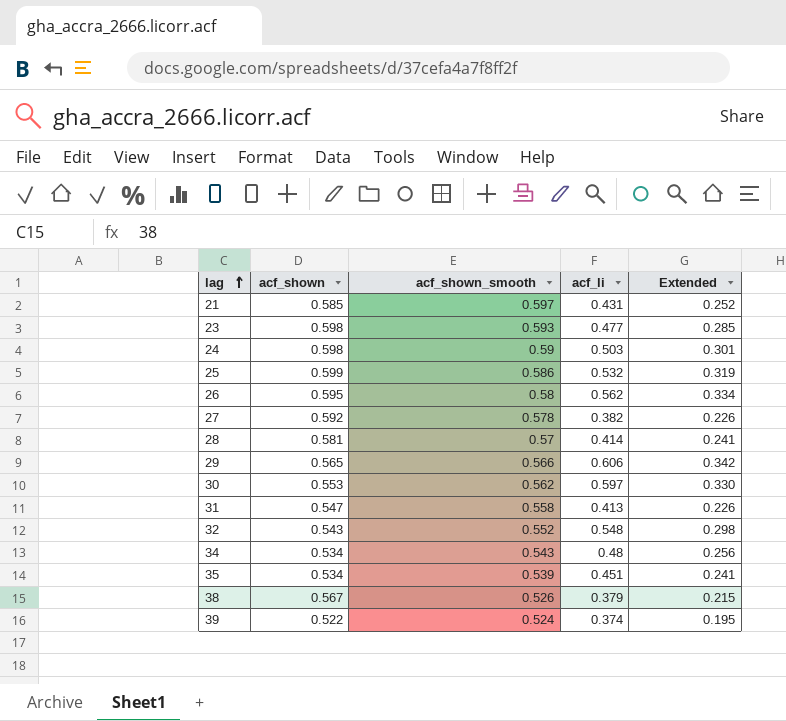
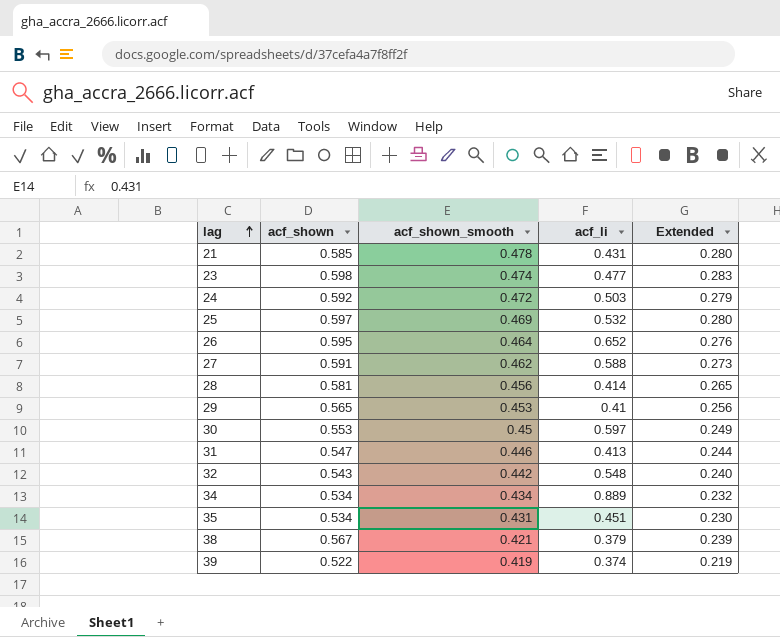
column Extended | formula: [acf_shown] * [acf_li] -> [acf_shown] * [acf_shown_smooth]
21 | acf_shown_smooth: 0.597 -> 0.478
23 | acf_shown_smooth: 0.593 -> 0.474
24 | acf_shown: 0.598 -> 0.592
24 | acf_shown_smooth: 0.59 -> 0.472
25 | acf_shown: 0.599 -> 0.597
25 | acf_shown_smooth: 0.586 -> 0.469
26 | acf_shown_smooth: 0.58 -> 0.464
26 | acf_li: 0.562 -> 0.652
27 | acf_shown: 0.592 -> 0.591
27 | acf_shown_smooth: 0.578 -> 0.462
27 | acf_li: 0.382 -> 0.588
28 | acf_shown_smooth: 0.57 -> 0.456
29 | acf_shown_smooth: 0.566 -> 0.453
29 | acf_li: 0.606 -> 0.41
30 | acf_shown_smooth: 0.562 -> 0.45
31 | acf_shown_smooth: 0.558 -> 0.446
32 | acf_shown_smooth: 0.552 -> 0.442
34 | acf_shown_smooth: 0.543 -> 0.434
34 | acf_li: 0.48 -> 0.889
35 | acf_shown_smooth: 0.539 -> 0.431
38 | acf_shown_smooth: 0.526 -> 0.421
39 | acf_shown_smooth: 0.524 -> 0.419

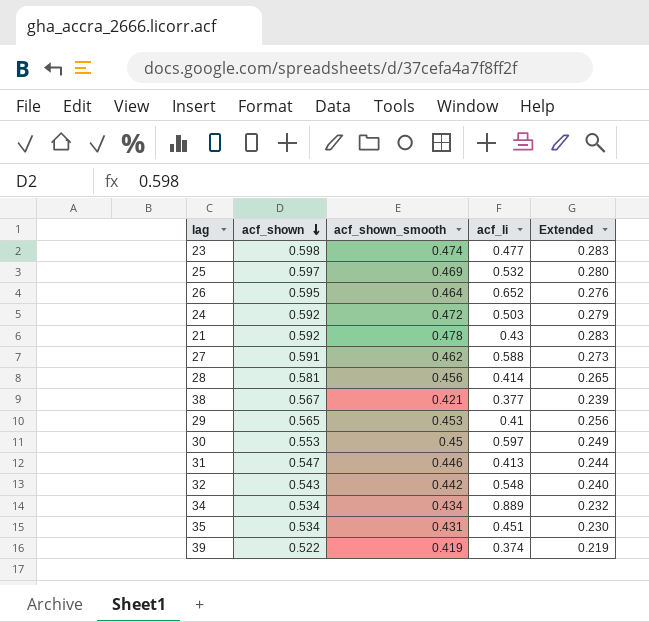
row order: lag ascending -> acf_shown descending
21 | acf_shown: 0.585 -> 0.592
21 | acf_li: 0.431 -> 0.43
21 | Extended: 0.280 -> 0.283
38 | acf_li: 0.379 -> 0.377

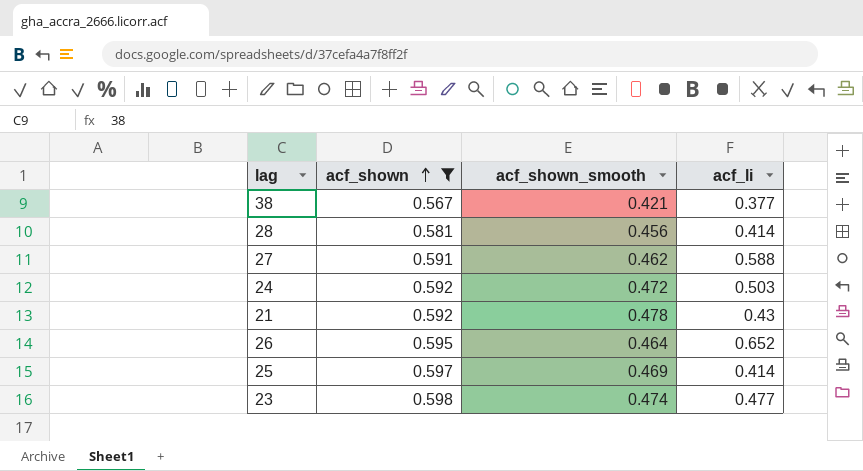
filter: none -> acf_shown >= 0.567
row order: acf_shown descending -> acf_shown ascending
column Extended | formula: [acf_shown] * [acf_shown_smooth] -> none
25 | acf_li: 0.532 -> 0.414

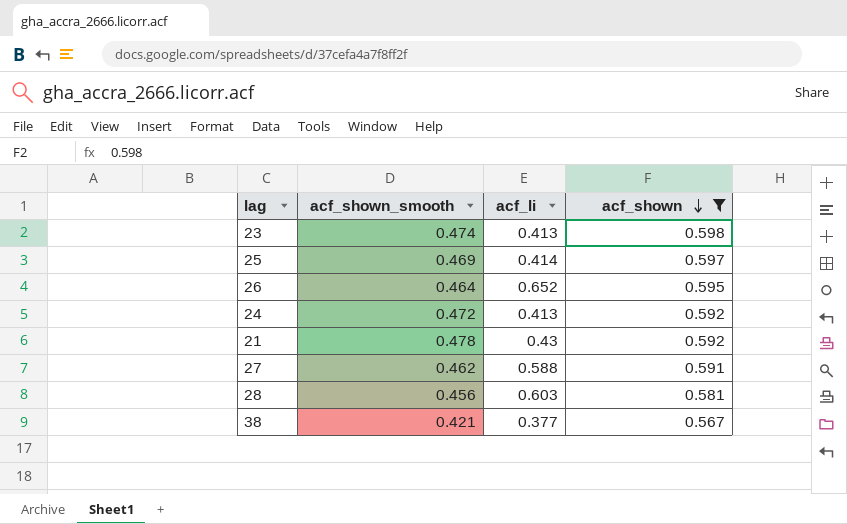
row order: acf_shown ascending -> acf_shown descending
column acf_shown | position: 2 -> 4
23 | acf_li: 0.477 -> 0.413
24 | acf_li: 0.503 -> 0.413
28 | acf_li: 0.414 -> 0.603

